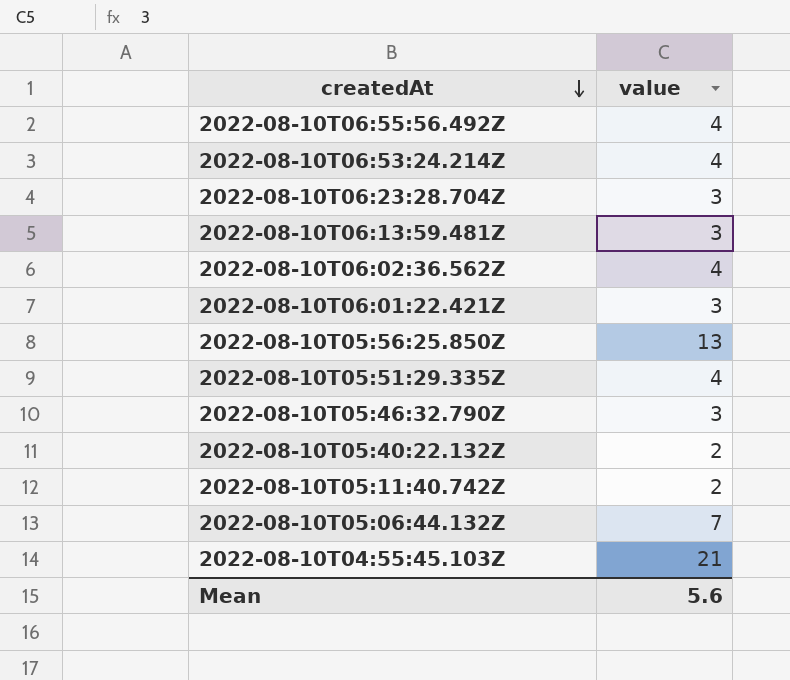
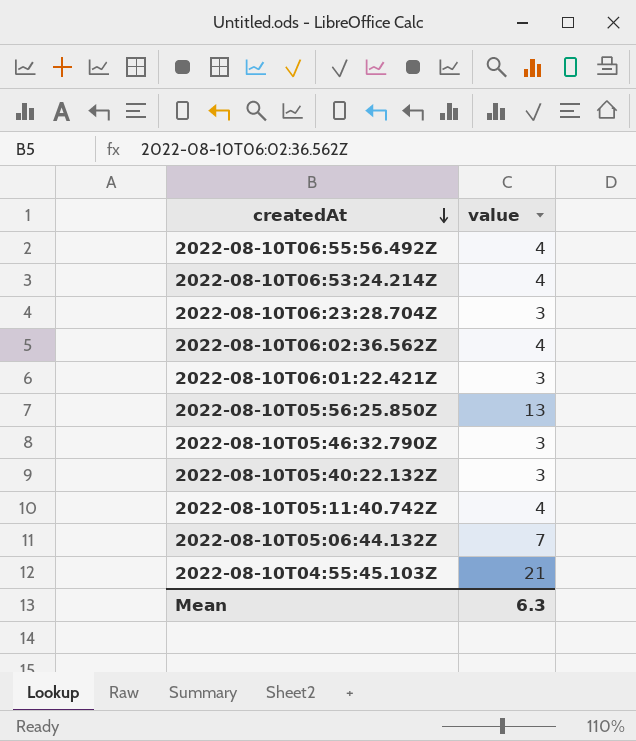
row 2022-08-10T06:13:59.481Z: 3 -> none
row 2022-08-10T05:51:29.335Z: 4 -> none
2022-08-10T05:40:22.132Z | value: 2 -> 3
2022-08-10T05:11:40.742Z | value: 2 -> 4
Mean | value: 5.6 -> 6.3

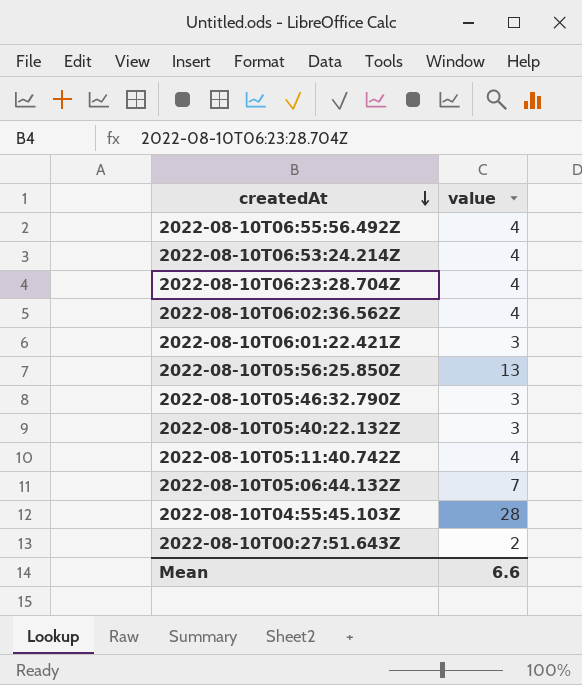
2022-08-10T06:23:28.704Z | value: 3 -> 4
2022-08-10T04:55:45.103Z | value: 21 -> 28
row 2022-08-10T00:27:51.643Z: none -> 2
Mean | value: 6.3 -> 6.6

